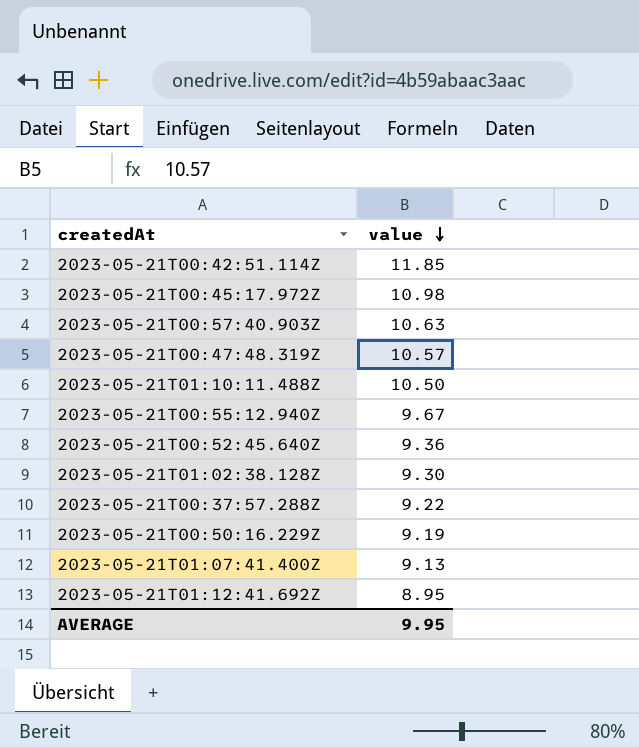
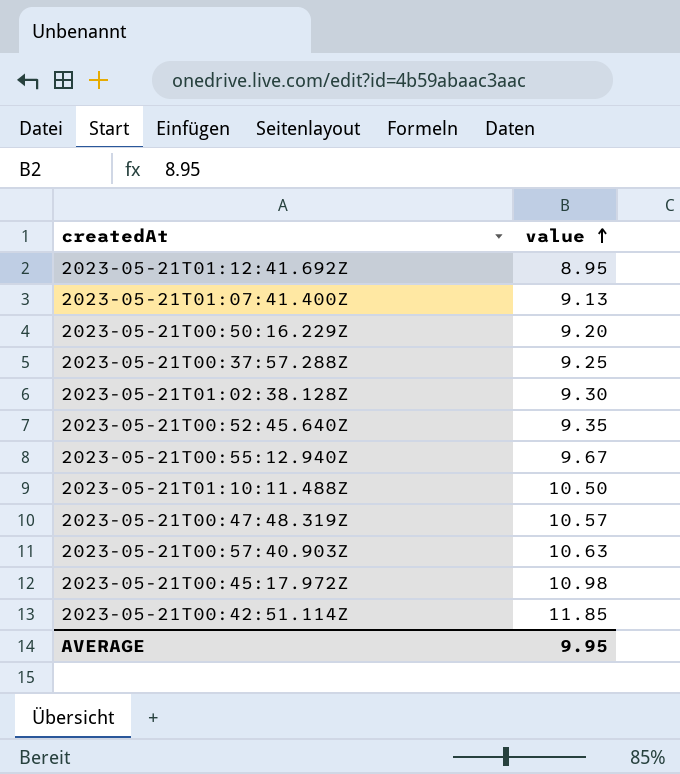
row order: value descending -> value ascending
2023-05-21T00:50:16.229Z | value: 9.19 -> 9.20
2023-05-21T00:37:57.288Z | value: 9.22 -> 9.25
2023-05-21T00:52:45.640Z | value: 9.36 -> 9.35

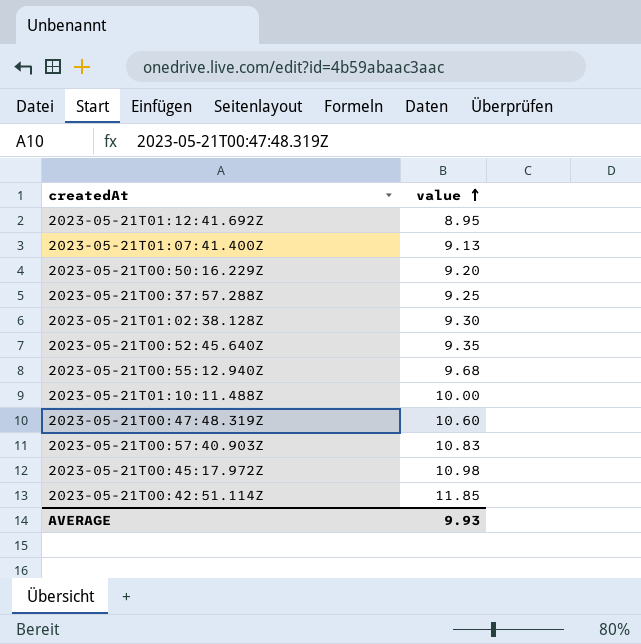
2023-05-21T00:55:12.940Z | value: 9.67 -> 9.68
2023-05-21T01:10:11.488Z | value: 10.50 -> 10.00
2023-05-21T00:47:48.319Z | value: 10.57 -> 10.60
2023-05-21T00:57:40.903Z | value: 10.63 -> 10.83
AVERAGE | value: 9.95 -> 9.93

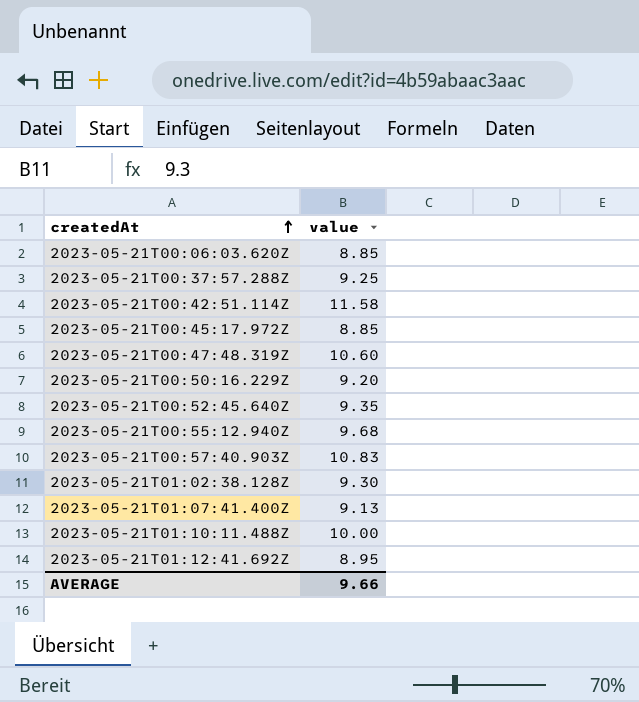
row order: value ascending -> createdAt ascending
row 2023-05-21T00:06:03.620Z: none -> 8.85
2023-05-21T00:42:51.114Z | value: 11.85 -> 11.58
2023-05-21T00:45:17.972Z | value: 10.98 -> 8.85
AVERAGE | value: 9.93 -> 9.66

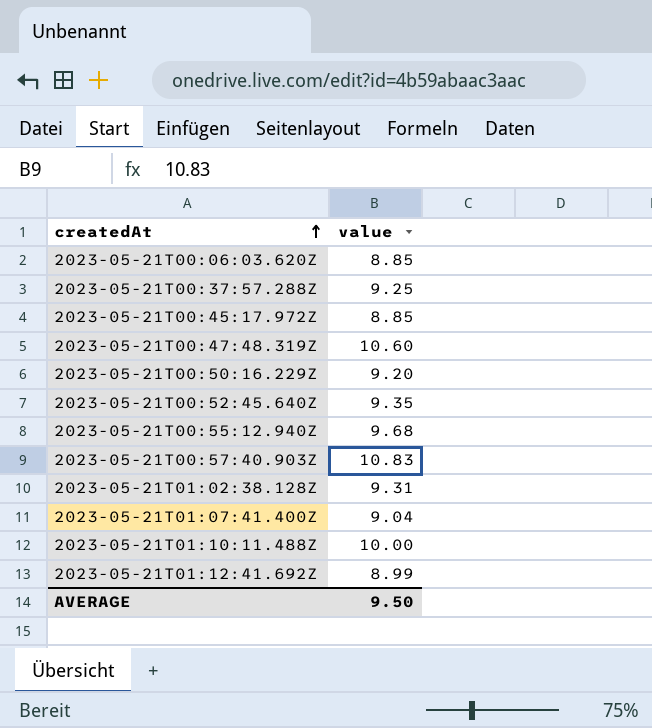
row 2023-05-21T00:42:51.114Z: 11.58 -> none
2023-05-21T01:02:38.128Z | value: 9.30 -> 9.31
2023-05-21T01:07:41.400Z | value: 9.13 -> 9.04
2023-05-21T01:12:41.692Z | value: 8.95 -> 8.99
AVERAGE | value: 9.66 -> 9.50

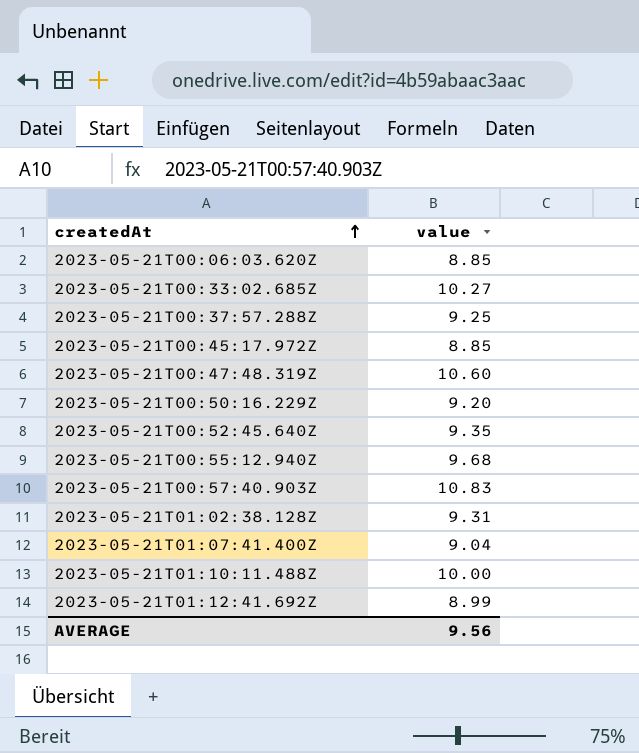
row 2023-05-21T00:33:02.685Z: none -> 10.27
AVERAGE | value: 9.50 -> 9.56

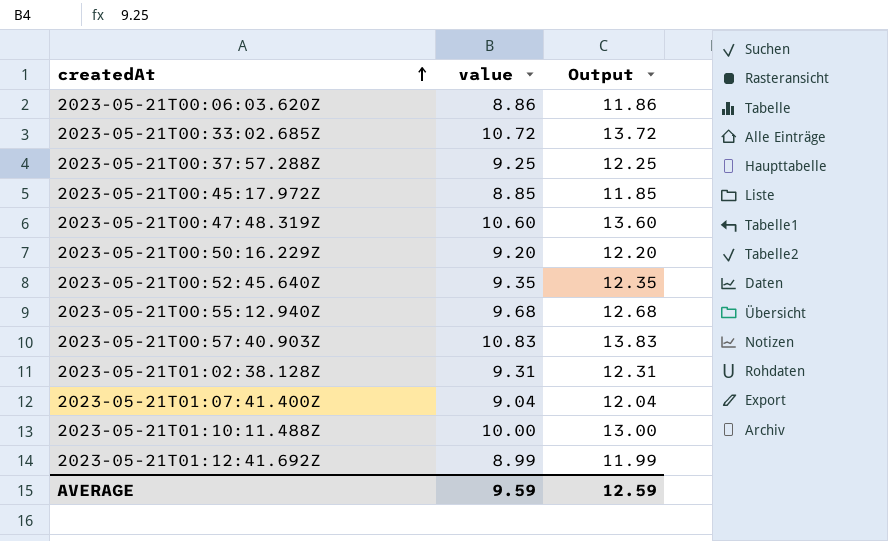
column Output | formula: none -> [value] + 3
2023-05-21T00:06:03.620Z | value: 8.85 -> 8.86
2023-05-21T00:33:02.685Z | value: 10.27 -> 10.72
AVERAGE | value: 9.56 -> 9.59

